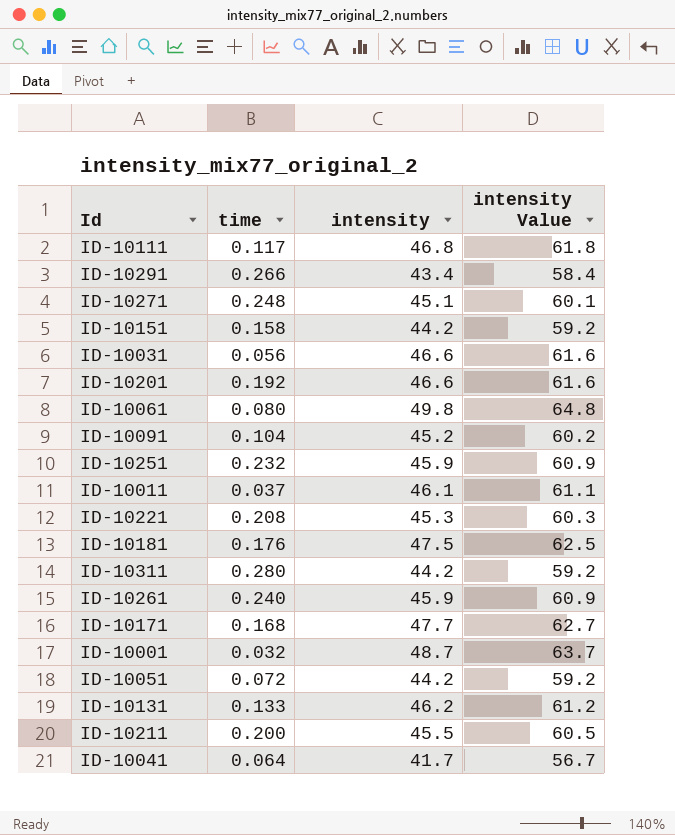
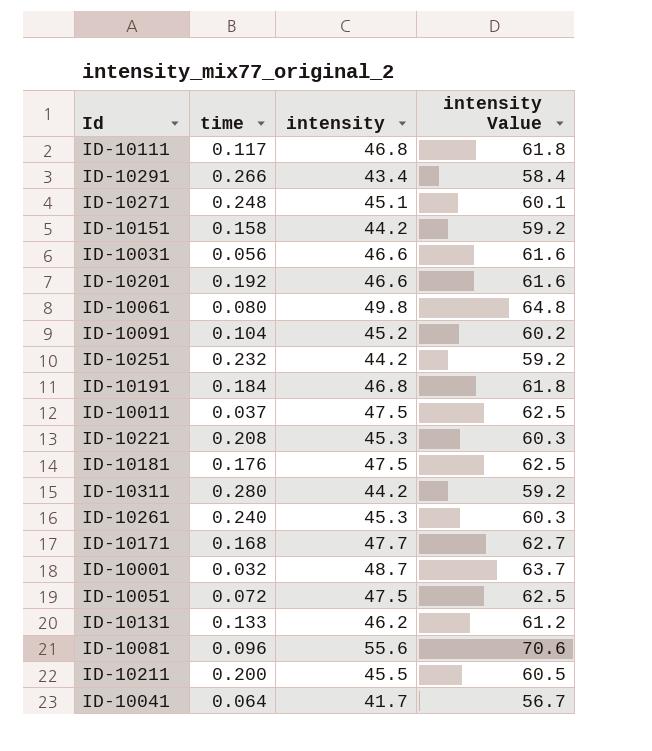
ID-10251 | intensity: 45.9 -> 44.2
ID-10251 | intensity Value: 60.9 -> 59.2
row ID-10191: none -> 0.184 | 46.8 | 61.8
ID-10011 | intensity: 46.1 -> 47.5
ID-10011 | intensity Value: 61.1 -> 62.5
ID-10261 | intensity: 45.9 -> 45.3
ID-10261 | intensity Value: 60.9 -> 60.3
ID-10051 | intensity: 44.2 -> 47.5
ID-10051 | intensity Value: 59.2 -> 62.5
row ID-10081: none -> 0.096 | 55.6 | 70.6

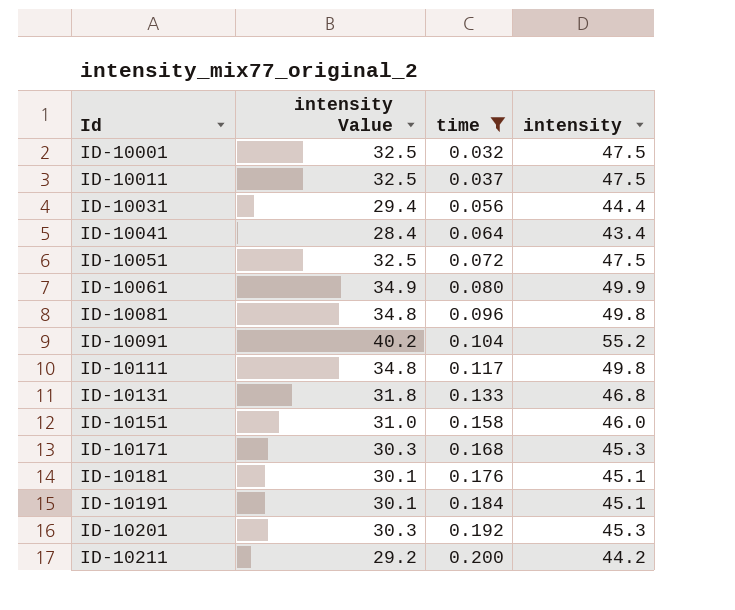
filter: none -> time <= 0.200
row order: none -> Id ascending
column intensity Value | formula: [intensity] + 15 -> [intensity] - 15
column intensity Value | position: 4 -> 2
ID-10001 | intensity: 48.7 -> 47.5
ID-10031 | intensity: 46.6 -> 44.4
ID-10041 | intensity: 41.7 -> 43.4
ID-10061 | intensity: 49.8 -> 49.9
ID-10081 | intensity: 55.6 -> 49.8
ID-10091 | intensity: 45.2 -> 55.2
ID-10111 | intensity: 46.8 -> 49.8
ID-10131 | intensity: 46.2 -> 46.8
ID-10151 | intensity: 44.2 -> 46.0
ID-10171 | intensity: 47.7 -> 45.3
ID-10181 | intensity: 47.5 -> 45.1
ID-10191 | intensity: 46.8 -> 45.1
ID-10201 | intensity: 46.6 -> 45.3
ID-10211 | intensity: 45.5 -> 44.2

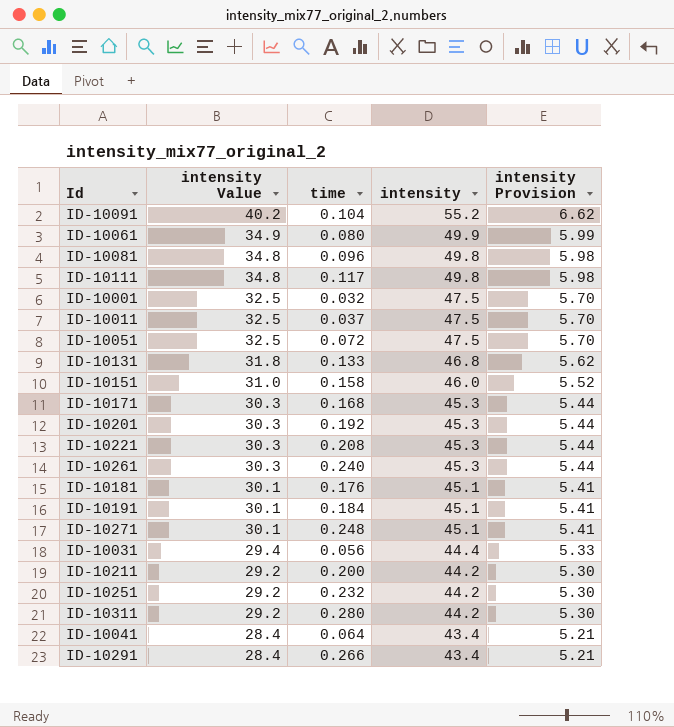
filter: time <= 0.200 -> none
row order: Id ascending -> intensity Value descending
column intensity Provision | formula: none -> [intensity] * 0.12

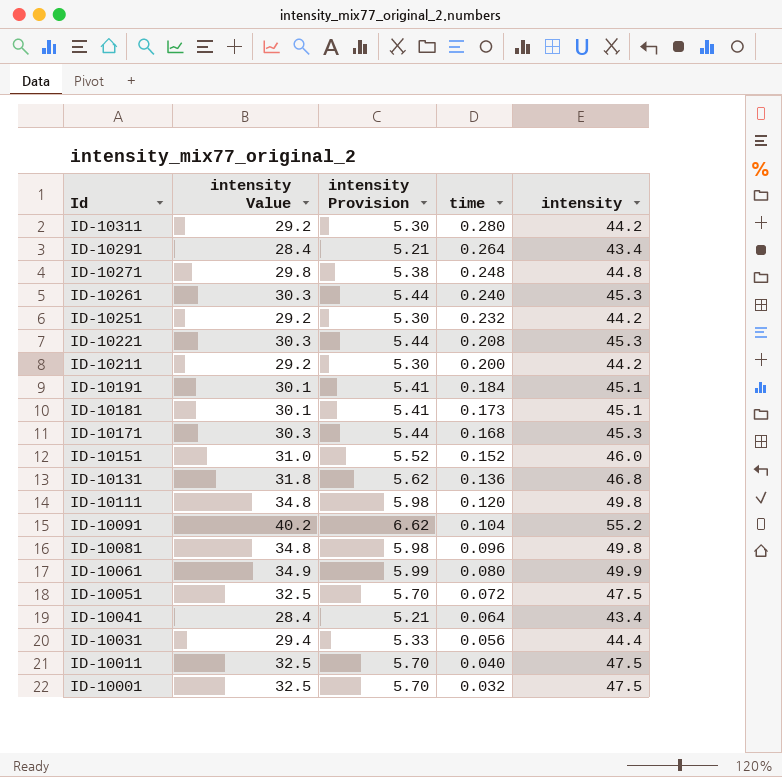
row order: intensity Value descending -> Id descending
column intensity Provision | position: 5 -> 3
row ID-10201: 30.3 | 0.192 | 45.3 | 5.44 -> none
ID-10291 | time: 0.266 -> 0.264
ID-10271 | intensity Value: 30.1 -> 29.8
ID-10271 | intensity Provision: 5.41 -> 5.38
ID-10271 | intensity: 45.1 -> 44.8
ID-10181 | time: 0.176 -> 0.173
ID-10151 | time: 0.158 -> 0.152
ID-10131 | time: 0.133 -> 0.136
ID-10111 | time: 0.117 -> 0.120
ID-10011 | time: 0.037 -> 0.040

